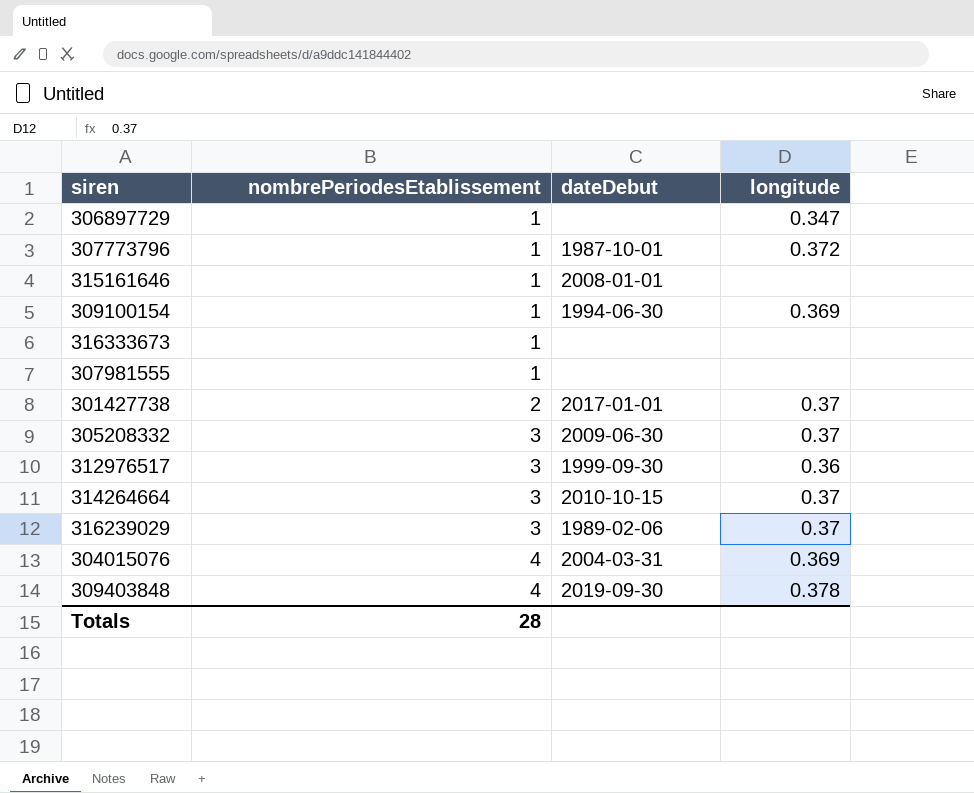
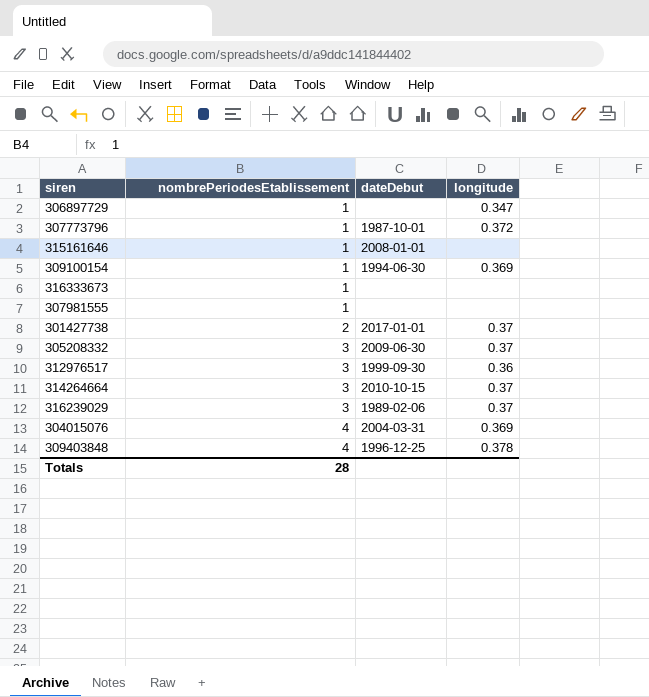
309403848 | dateDebut: 2019-09-30 -> 1996-12-25

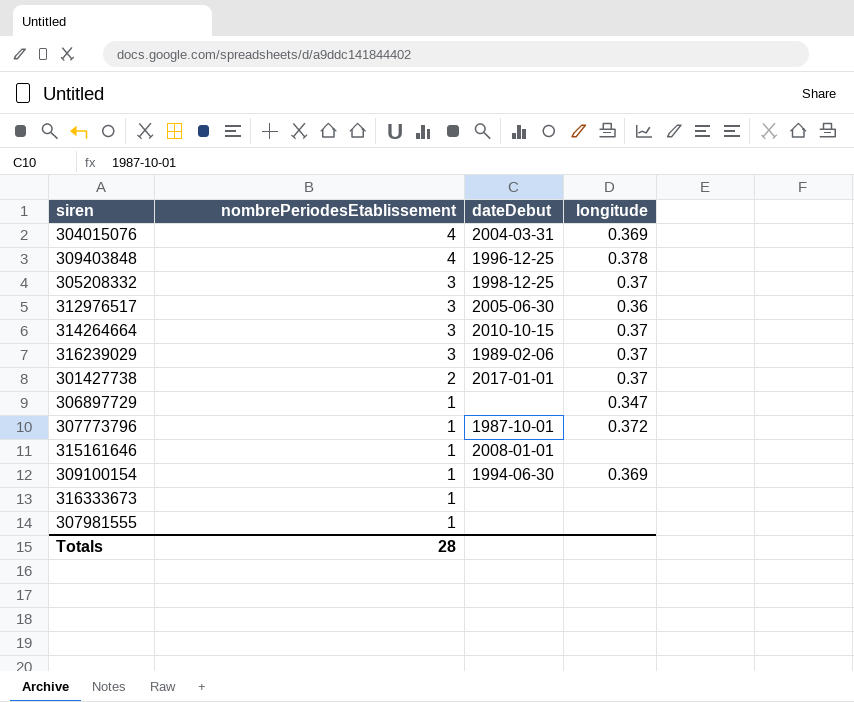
row order: nombrePeriodesEtablissement ascending -> nombrePeriodesEtablissement descending
305208332 | dateDebut: 2009-06-30 -> 1998-12-25
312976517 | dateDebut: 1999-09-30 -> 2005-06-30

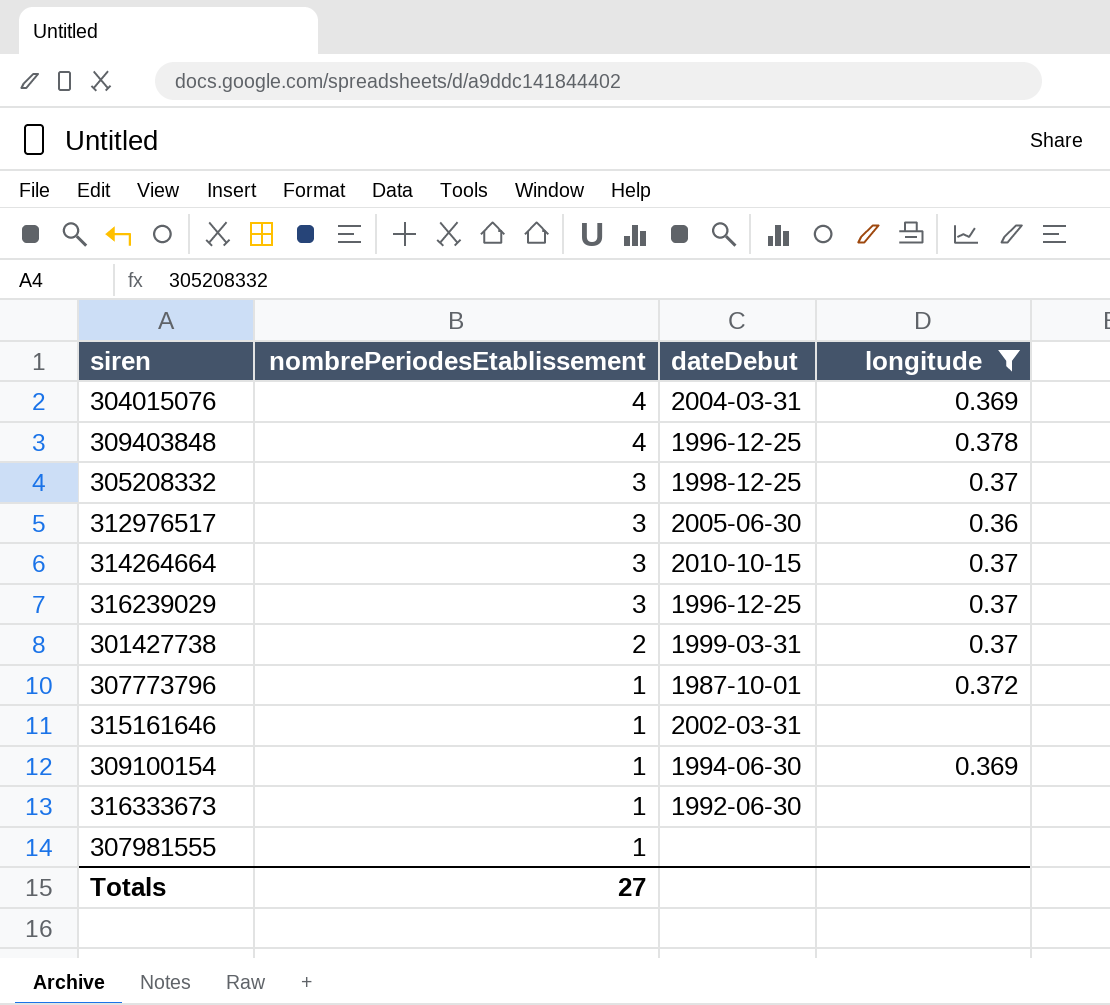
filter: none -> longitude != 0.347
316239029 | dateDebut: 1989-02-06 -> 1996-12-25
301427738 | dateDebut: 2017-01-01 -> 1999-03-31
315161646 | dateDebut: 2008-01-01 -> 2002-03-31
316333673 | dateDebut: none -> 1992-06-30
Totals | nombrePeriodesEtablissement: 28 -> 27

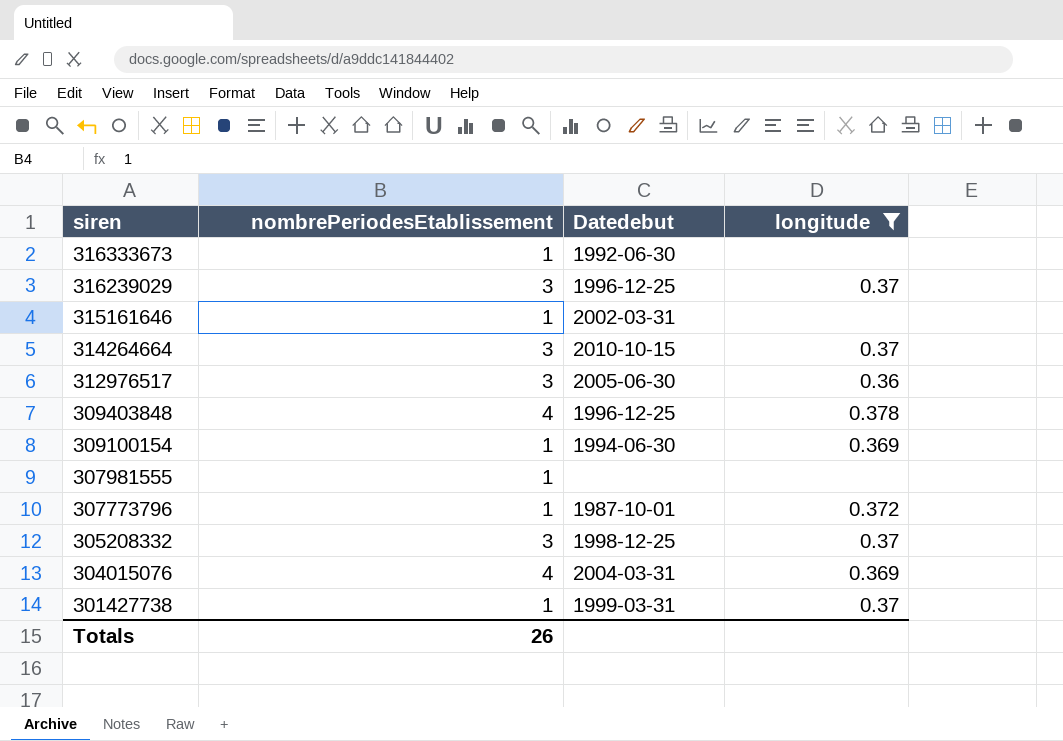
row order: nombrePeriodesEtablissement descending -> siren descending
column name: dateDebut -> Datedebut
301427738 | nombrePeriodesEtablissement: 2 -> 1
Totals | nombrePeriodesEtablissement: 27 -> 26

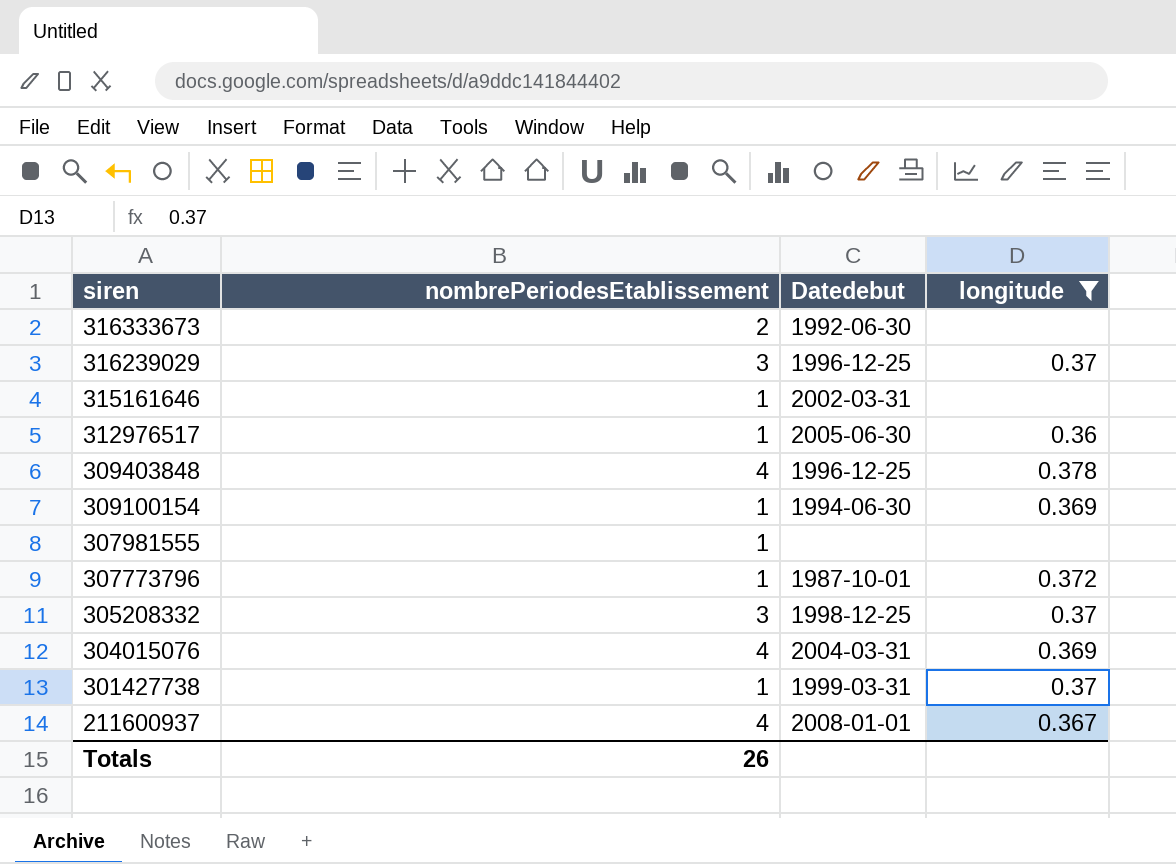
row 314264664: 3 | 2010-10-15 | 0.37 -> none
316333673 | nombrePeriodesEtablissement: 1 -> 2
312976517 | nombrePeriodesEtablissement: 3 -> 1
row 211600937: none -> 4 | 2008-01-01 | 0.367

